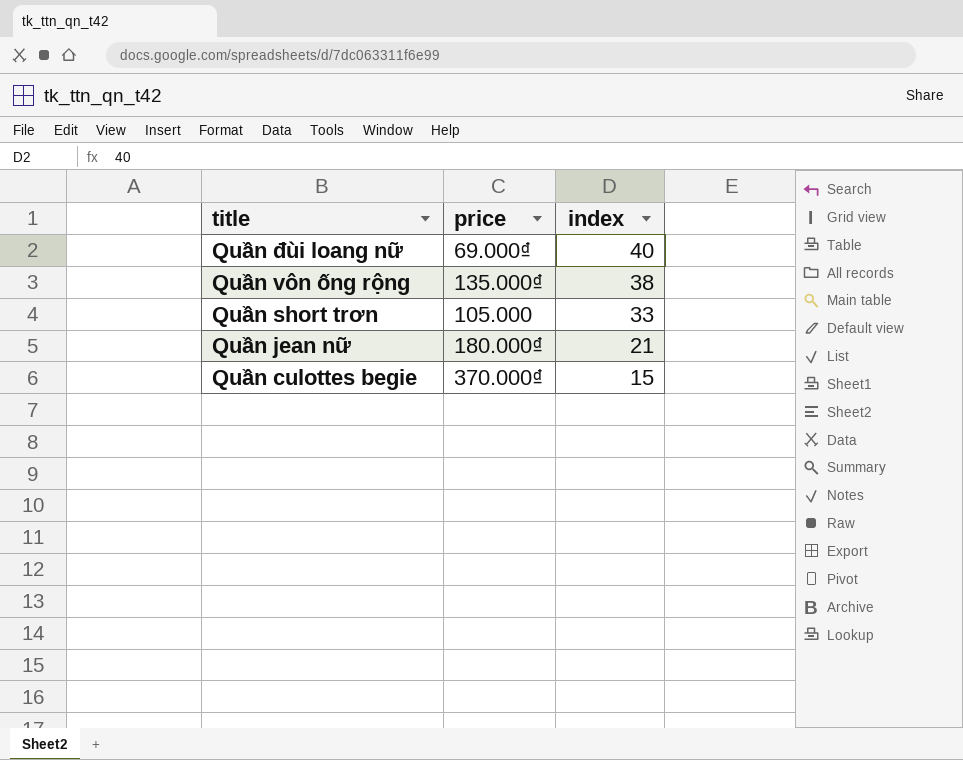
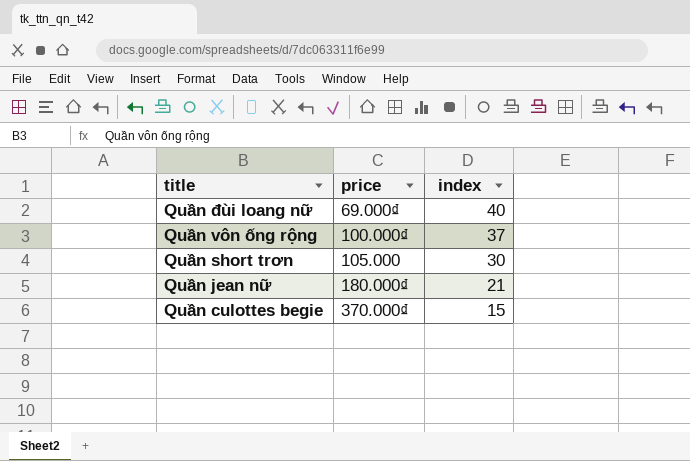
Quần vôn ống rộng | price: 135.000₫ -> 100.000₫
Quần vôn ống rộng | index: 38 -> 37
Quần short trơn | index: 33 -> 30

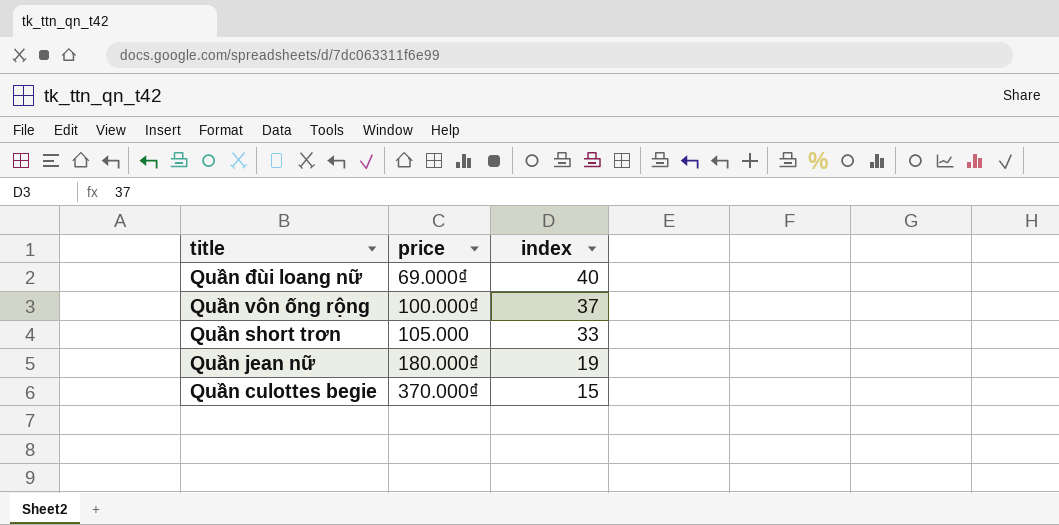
Quần short trơn | index: 30 -> 33
Quần jean nữ | index: 21 -> 19

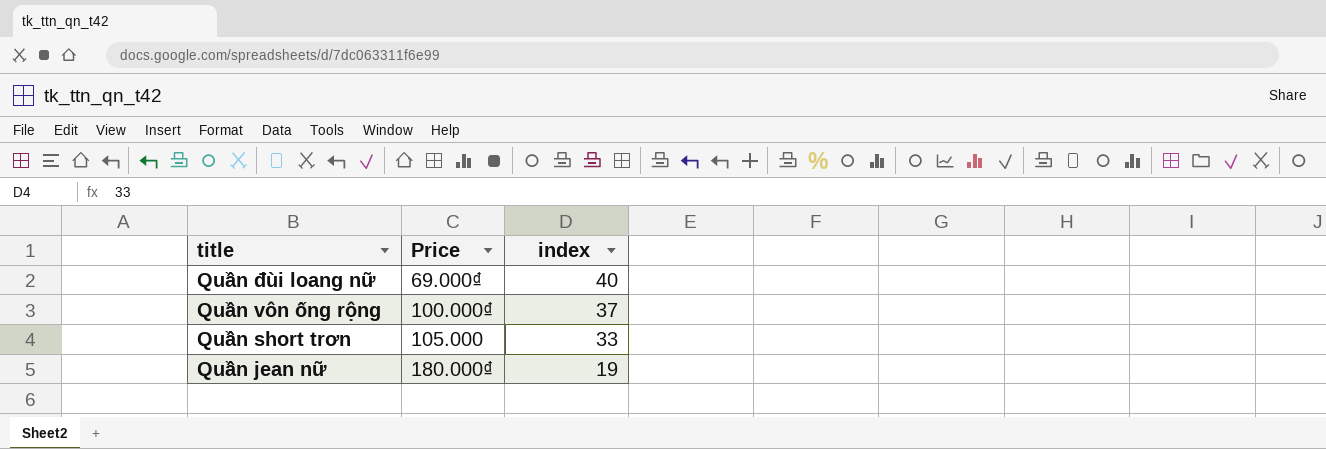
column name: price -> Price
row Quần culottes begie: 370.000₫ | 15 -> none

